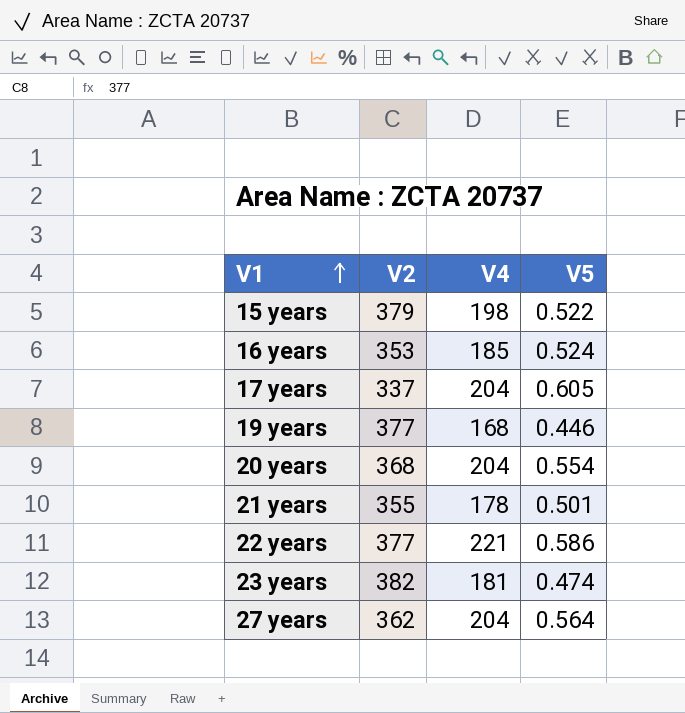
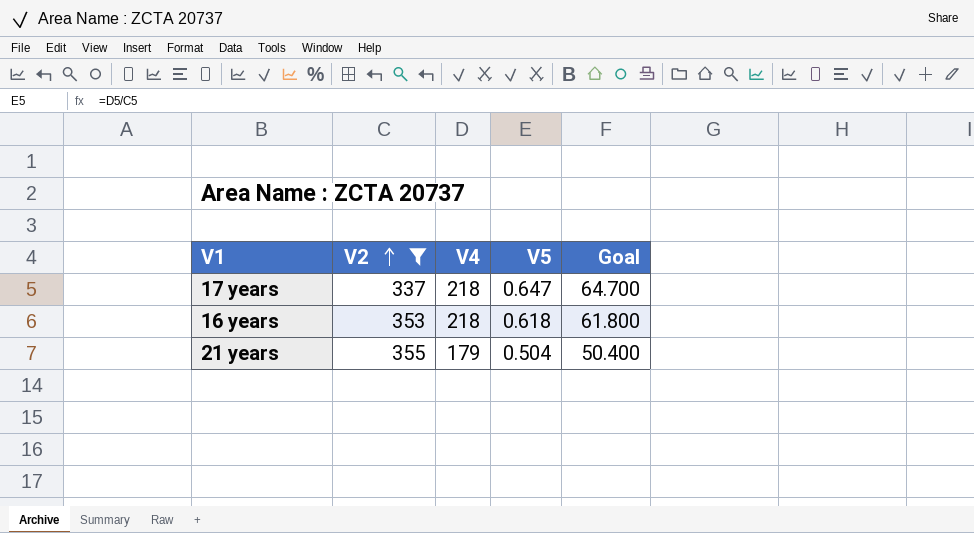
filter: none -> V2 <= 355
row order: V1 ascending -> V2 ascending
column Goal | formula: none -> [V5] * 100
17 years | V4: 204 -> 218
17 years | V5: 0.605 -> 0.647
16 years | V4: 185 -> 218
16 years | V5: 0.524 -> 0.618
21 years | V4: 178 -> 179
21 years | V5: 0.501 -> 0.504

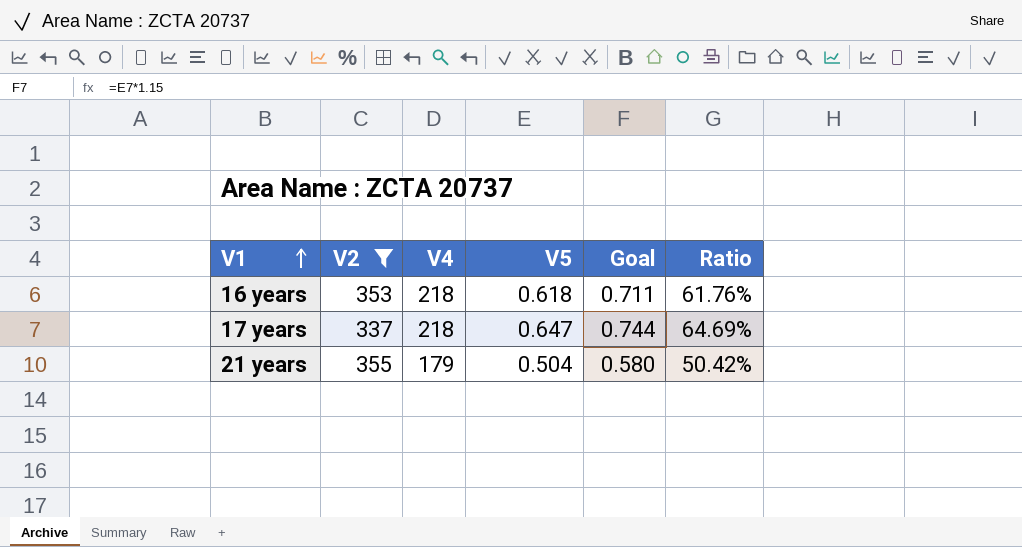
row order: V2 ascending -> V1 ascending
column Goal | formula: [V5] * 100 -> [V5] * 1.15
column Ratio | formula: none -> [V4] / [V2]

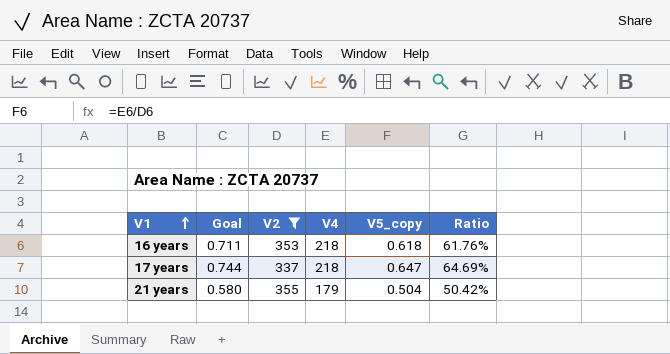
column Goal | position: 5 -> 2
column name: V5 -> V5_copy

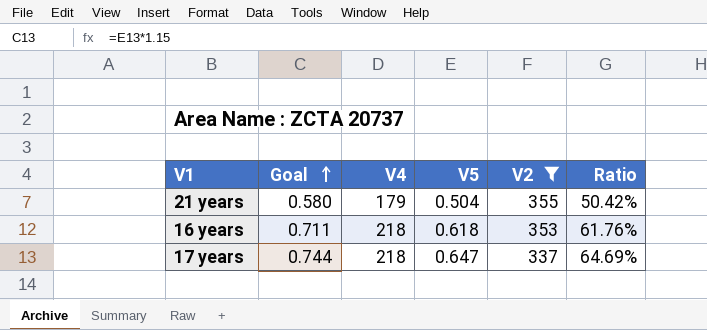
row order: V1 ascending -> Goal ascending
column name: V5_copy -> V5
column V2 | position: 3 -> 5

